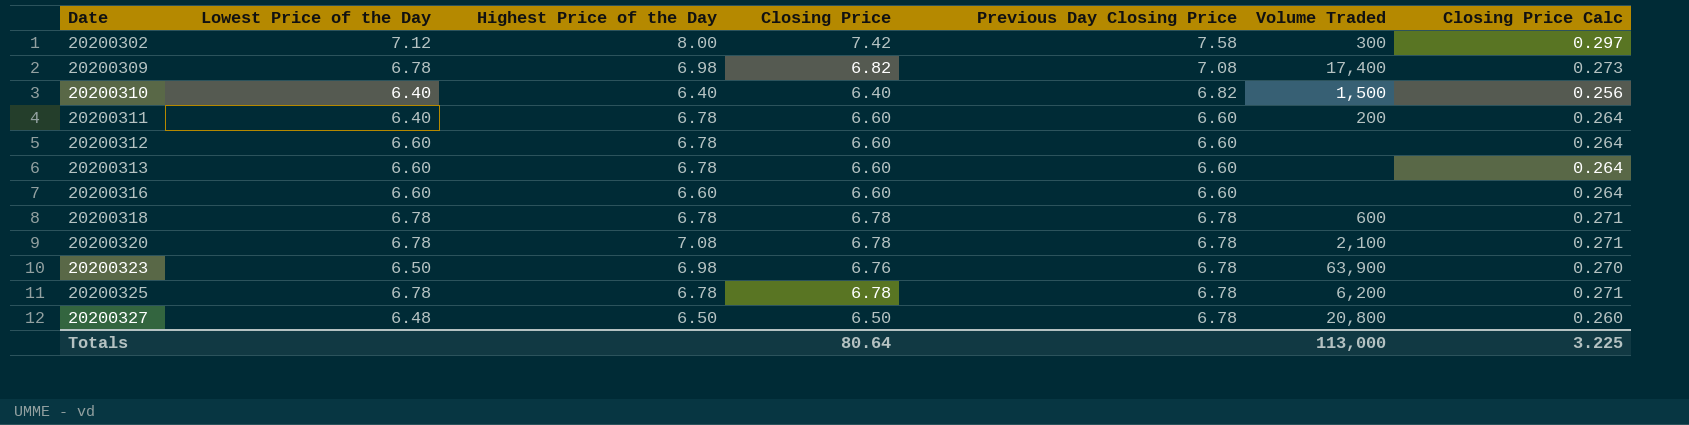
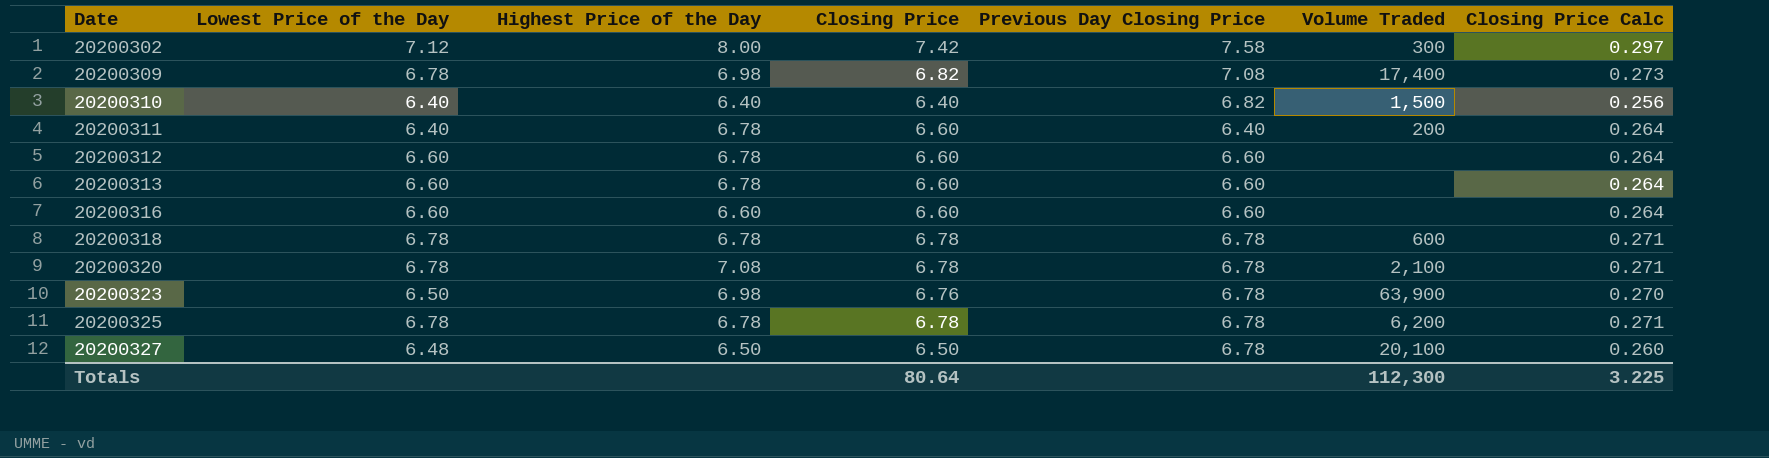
20200311 | Previous Day Closing Price: 6.60 -> 6.40
20200327 | Volume Traded: 20,800 -> 20,100
Totals | Volume Traded: 113,000 -> 112,300

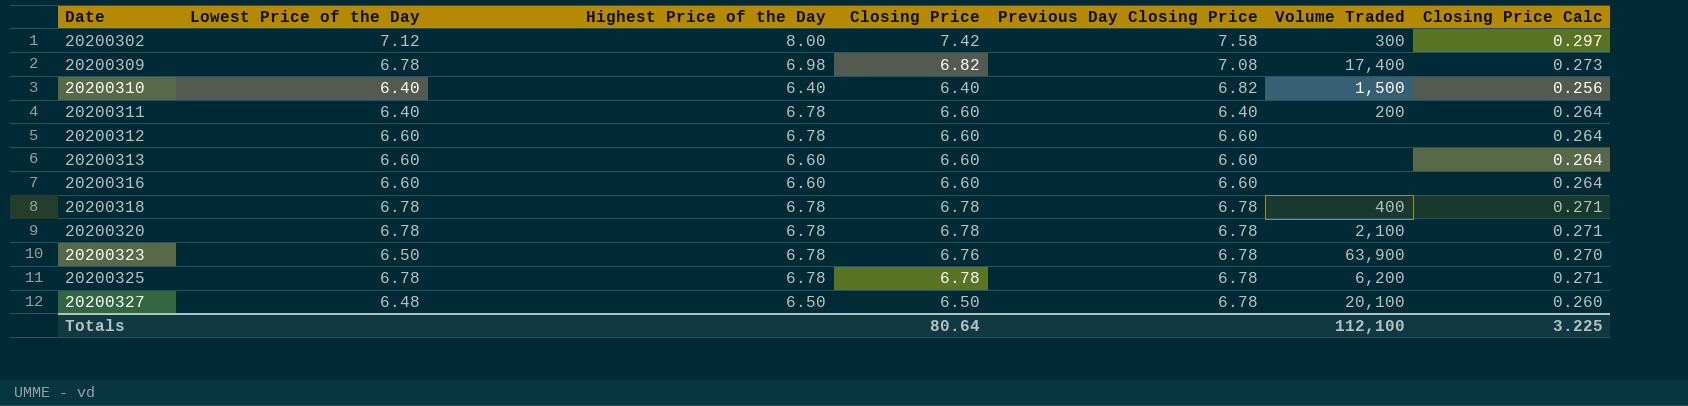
20200313 | Highest Price of the Day: 6.78 -> 6.60
20200318 | Volume Traded: 600 -> 400
20200320 | Highest Price of the Day: 7.08 -> 6.78
20200323 | Highest Price of the Day: 6.98 -> 6.78
Totals | Volume Traded: 112,300 -> 112,100

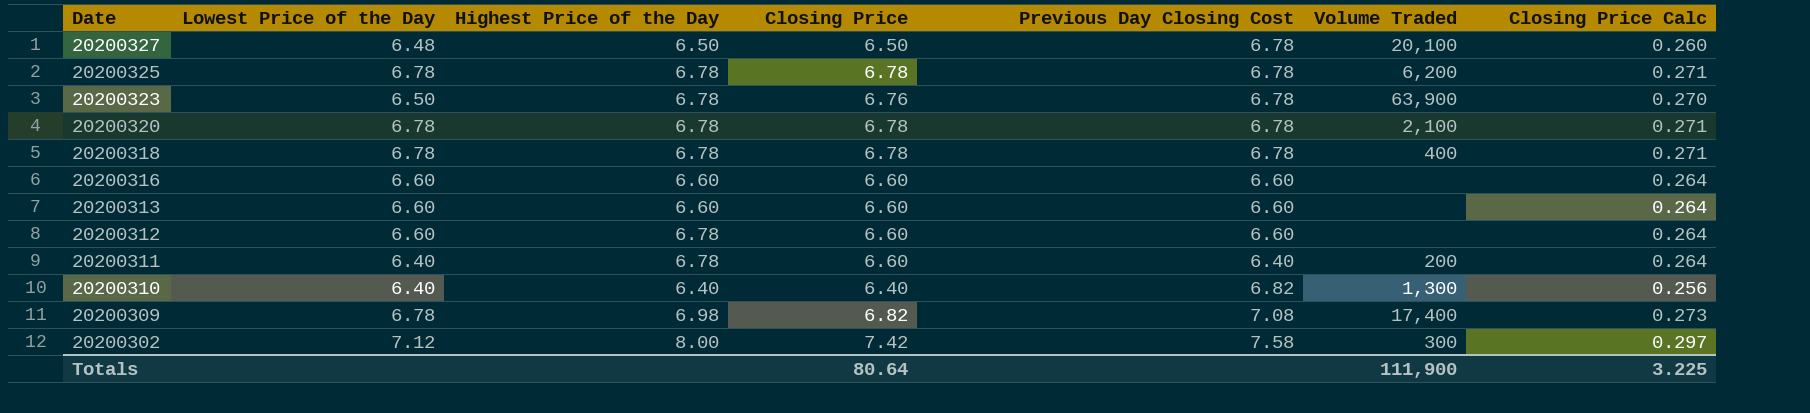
row order: Date ascending -> Date descending
column name: Previous Day Closing Price -> Previous Day Closing Cost
20200310 | Volume Traded: 1,500 -> 1,300
Totals | Volume Traded: 112,100 -> 111,900

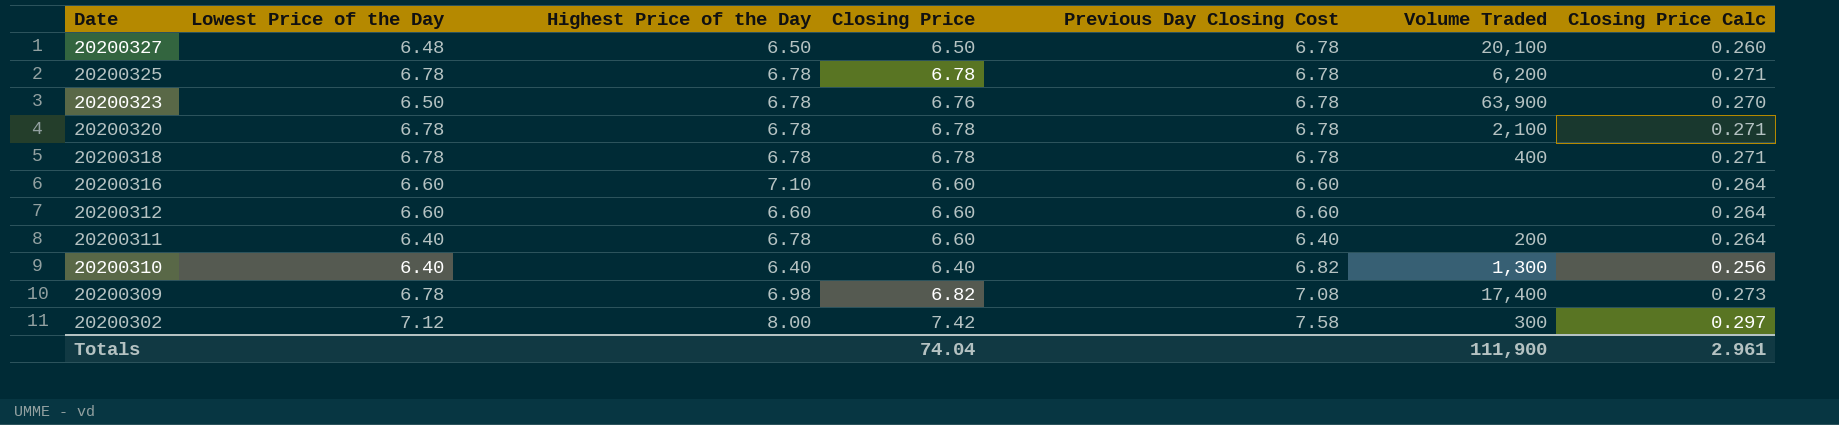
row 20200313: 6.60 | 6.60 | 6.60 | 6.60 | none | 0.264 -> none
20200316 | Highest Price of the Day: 6.60 -> 7.10
20200312 | Highest Price of the Day: 6.78 -> 6.60
Totals | Closing Price: 80.64 -> 74.04
Totals | Closing Price Calc: 3.225 -> 2.961

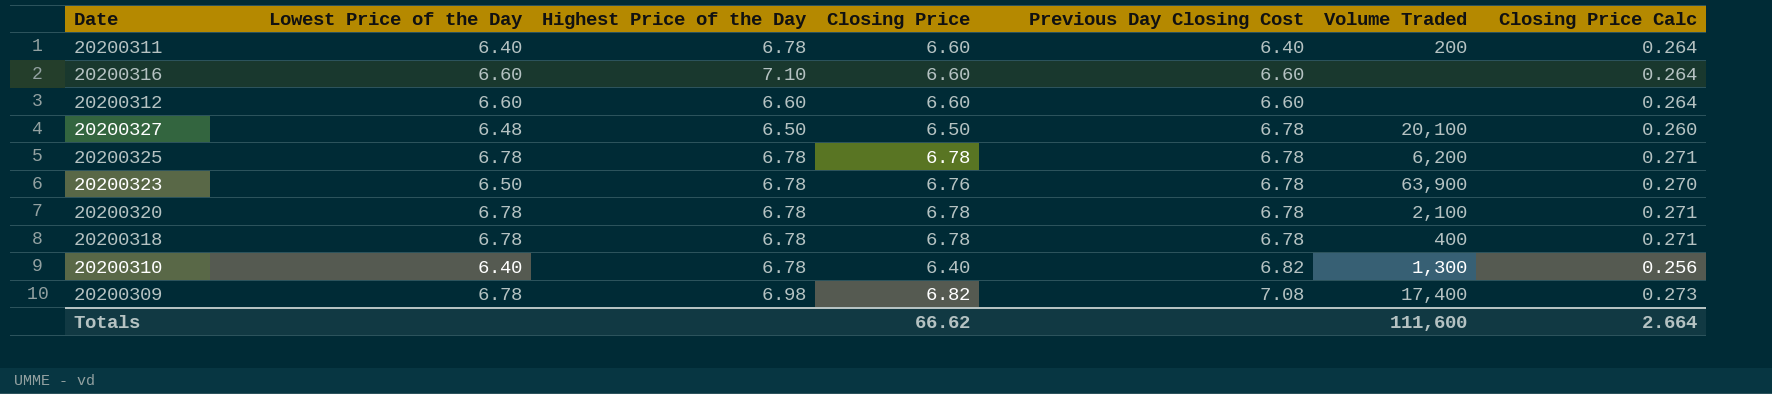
row order: Date descending -> Previous Day Closing Cost ascending
row 20200302: 7.12 | 8.00 | 7.42 | 7.58 | 300 | 0.297 -> none
20200310 | Highest Price of the Day: 6.40 -> 6.78
Totals | Closing Price: 74.04 -> 66.62
Totals | Volume Traded: 111,900 -> 111,600
Totals | Closing Price Calc: 2.961 -> 2.664

